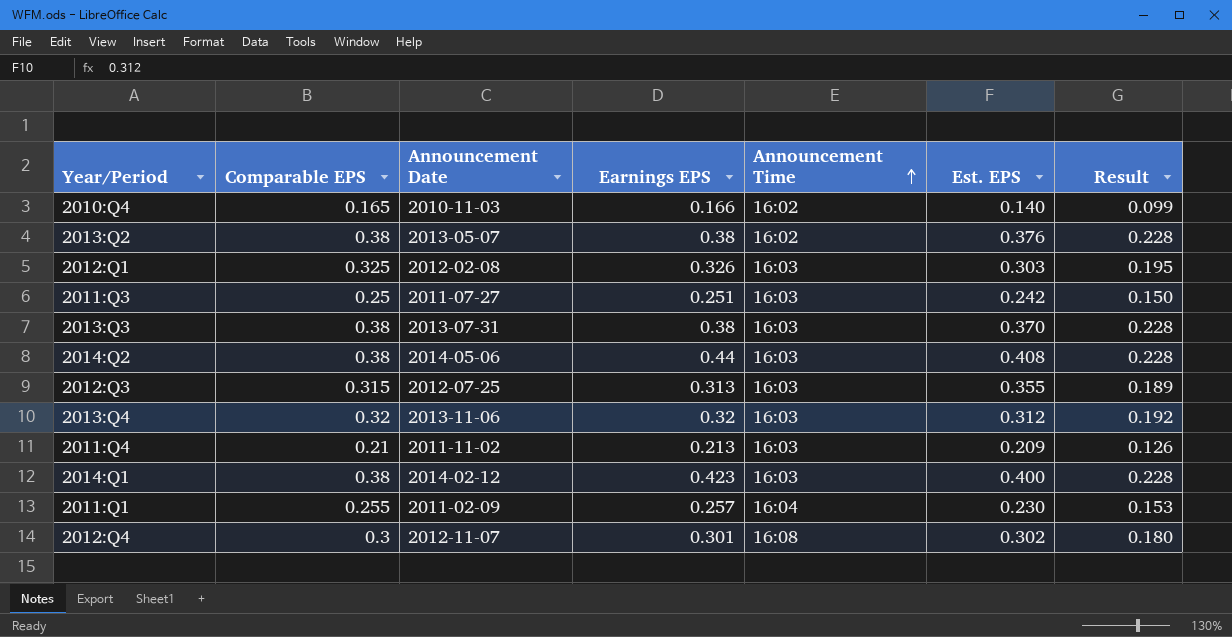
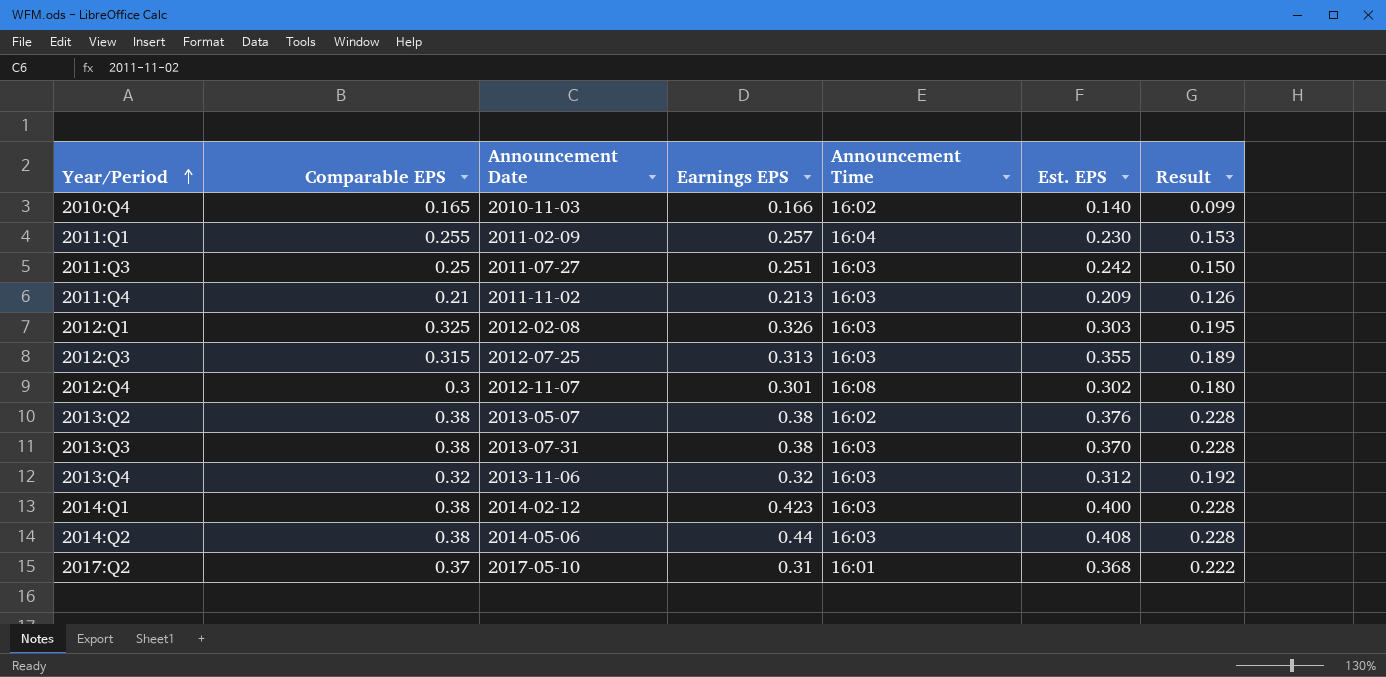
row order: Announcement Time ascending -> Year/Period ascending
row 2017:Q2: none -> 0.37 | 2017-05-10 | 0.31 | 16:01 | 0.368 | 0.222

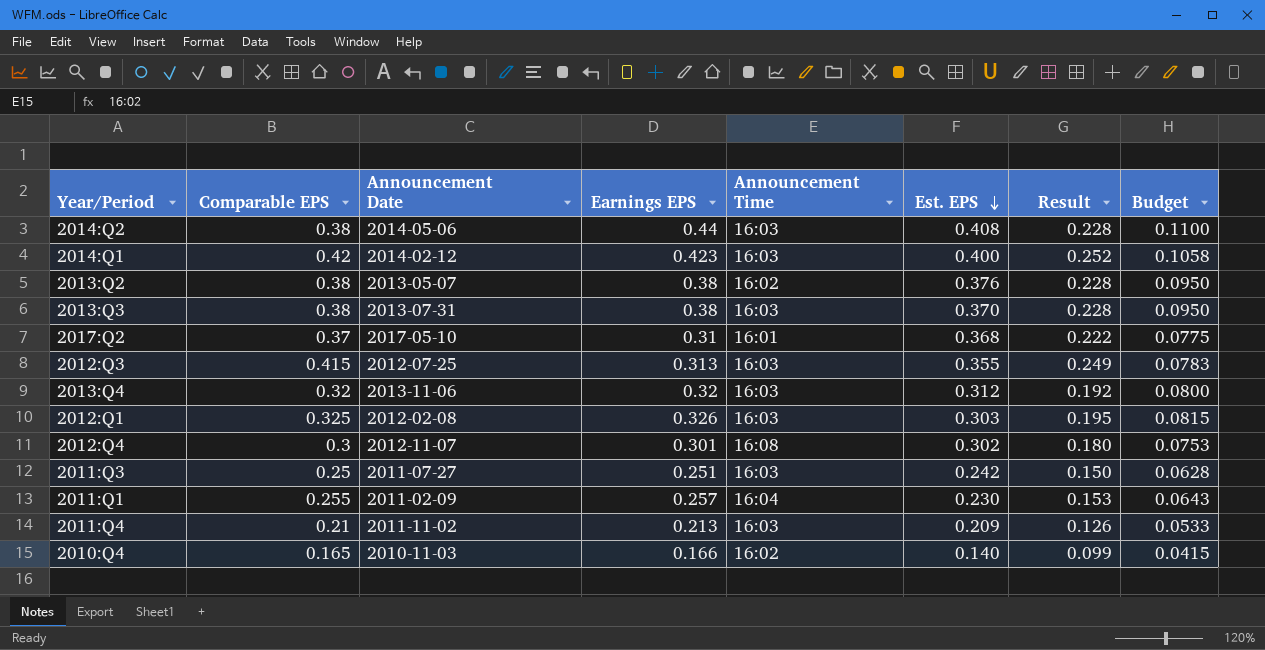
row order: Year/Period ascending -> Est. EPS descending
column Budget | formula: none -> [Earnings EPS] * 0.25
2014:Q1 | Comparable EPS: 0.38 -> 0.42
2014:Q1 | Result: 0.228 -> 0.252
2012:Q3 | Comparable EPS: 0.315 -> 0.415
2012:Q3 | Result: 0.189 -> 0.249

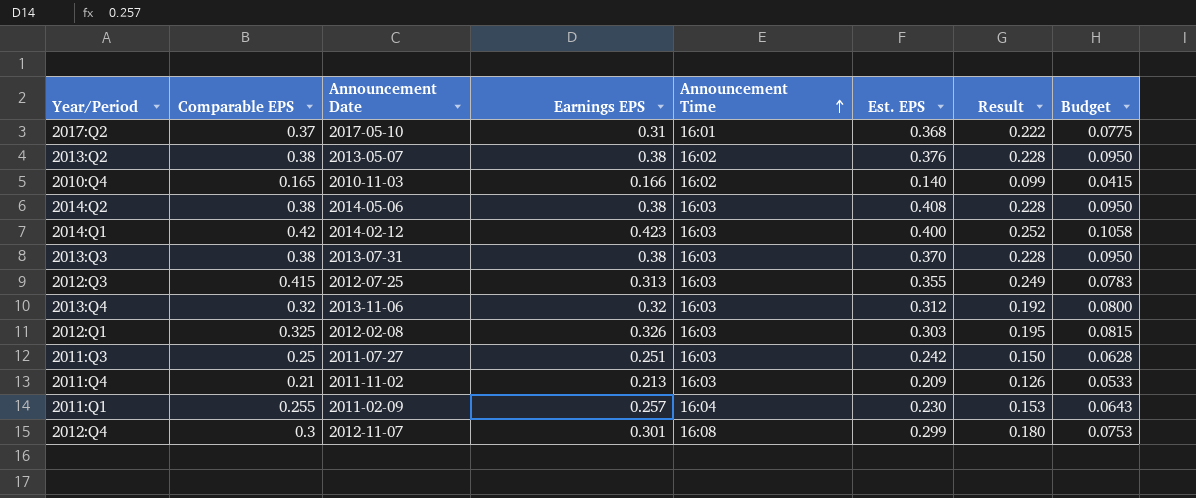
row order: Est. EPS descending -> Announcement Time ascending
2014:Q2 | Earnings EPS: 0.44 -> 0.38
2014:Q2 | Budget: 0.1100 -> 0.0950
2012:Q4 | Est. EPS: 0.302 -> 0.299

